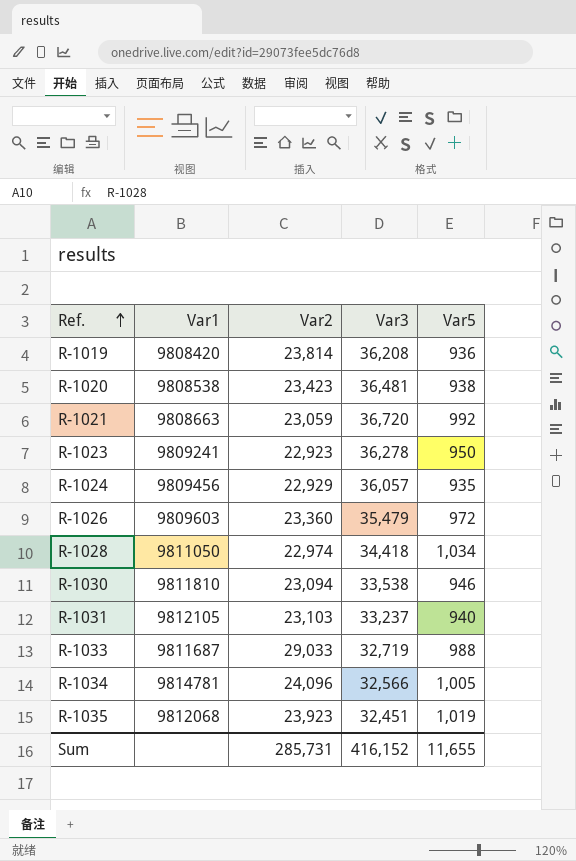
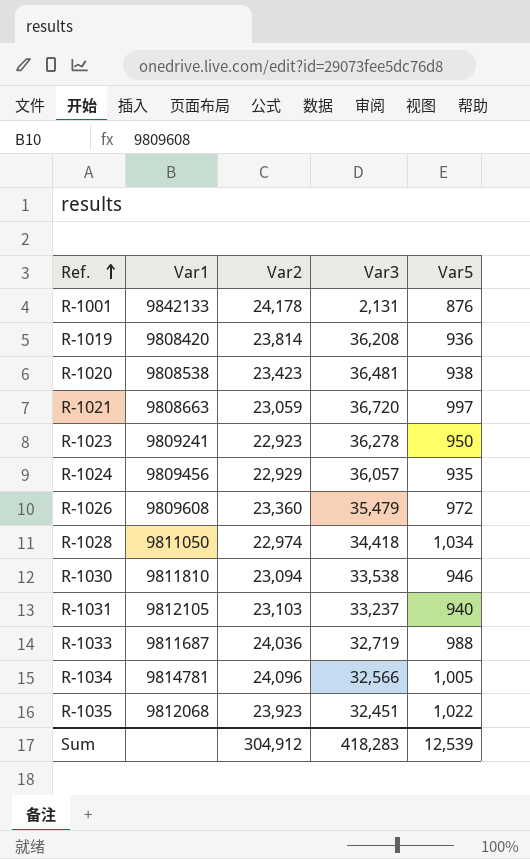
row R-1001: none -> 9842133 | 24,178 | 2,131 | 876
R-1021 | Var5: 992 -> 997
R-1026 | Var1: 9809603 -> 9809608
R-1033 | Var2: 29,033 -> 24,036
R-1035 | Var5: 1,019 -> 1,022
Sum | Var2: 285,731 -> 304,912
Sum | Var3: 416,152 -> 418,283
Sum | Var5: 11,655 -> 12,539

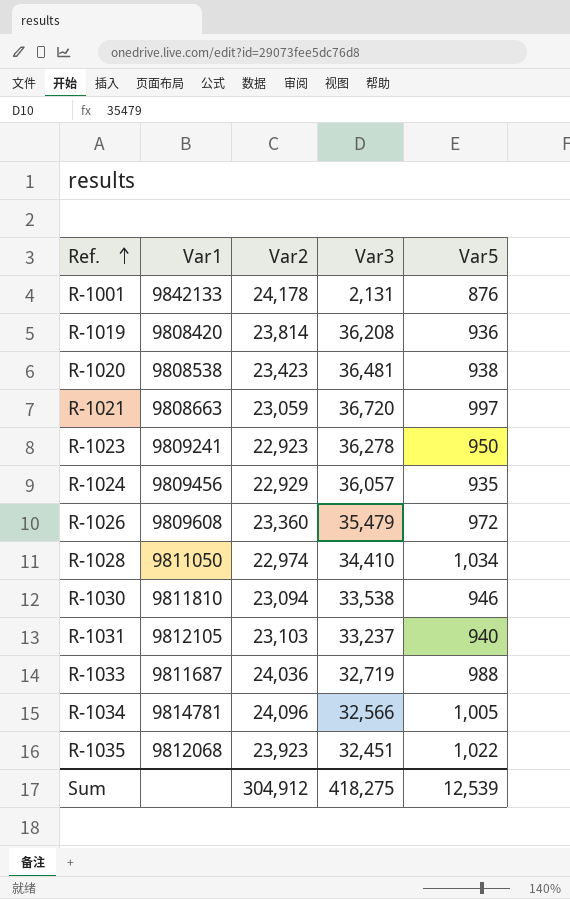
R-1028 | Var3: 34,418 -> 34,410
Sum | Var3: 418,283 -> 418,275

